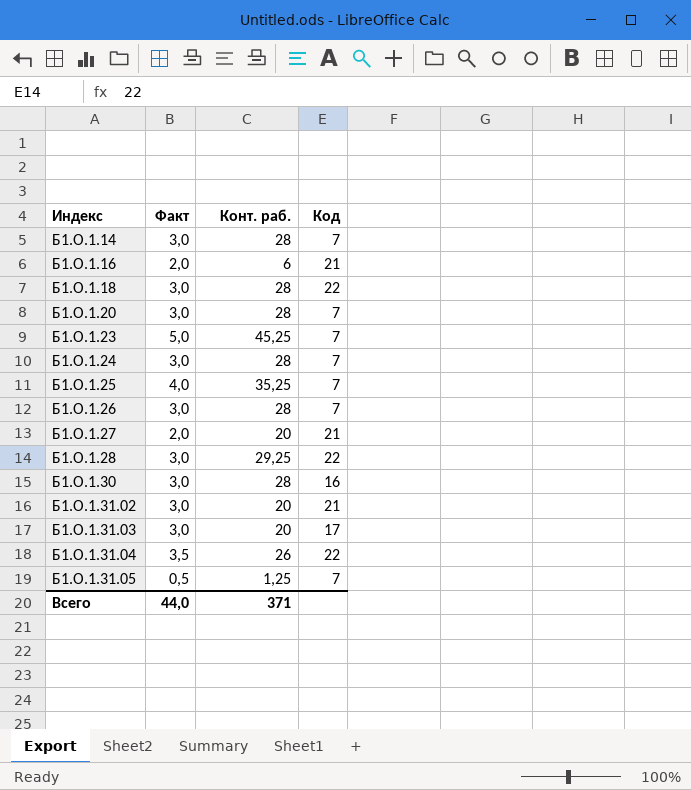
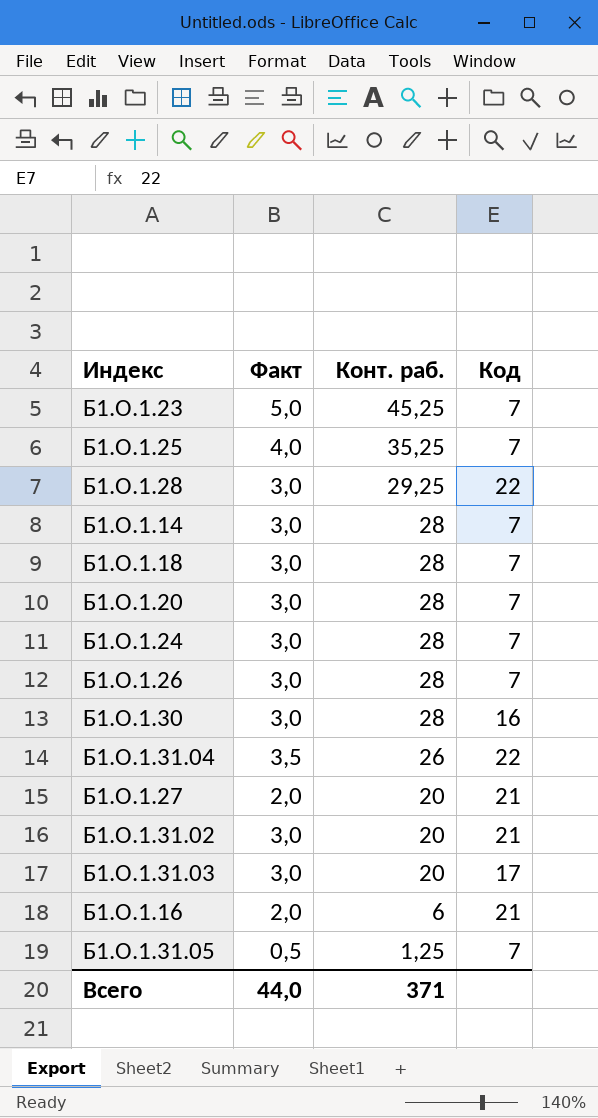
row order: Индекс ascending -> Конт. раб. descending
Б1.О.1.18 | Код: 22 -> 7

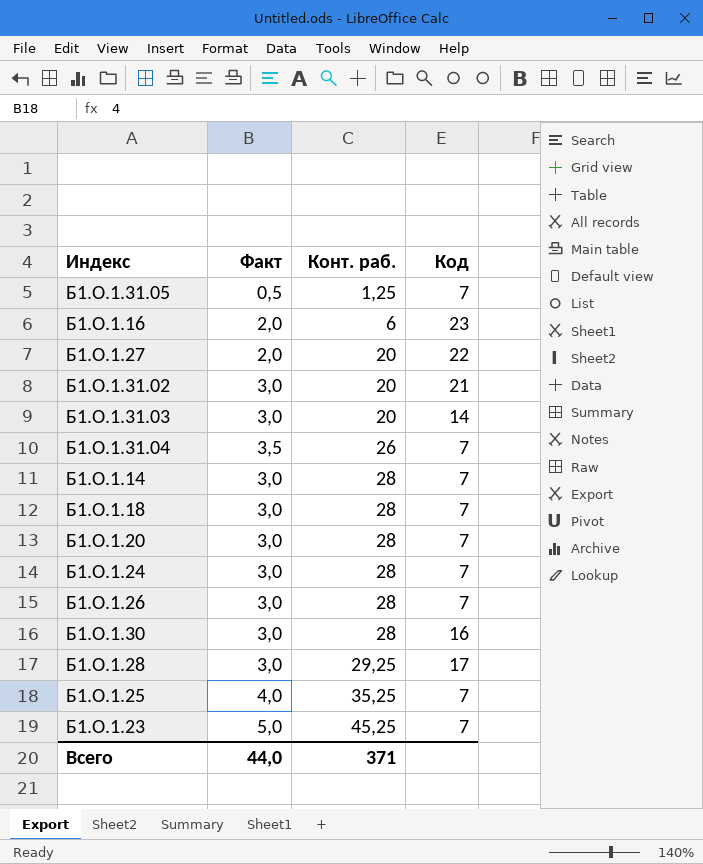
row order: Конт. раб. descending -> Конт. раб. ascending
Б1.О.1.16 | Код: 21 -> 23
Б1.О.1.27 | Код: 21 -> 22
Б1.О.1.31.03 | Код: 17 -> 14
Б1.О.1.31.04 | Код: 22 -> 7
Б1.О.1.28 | Код: 22 -> 17

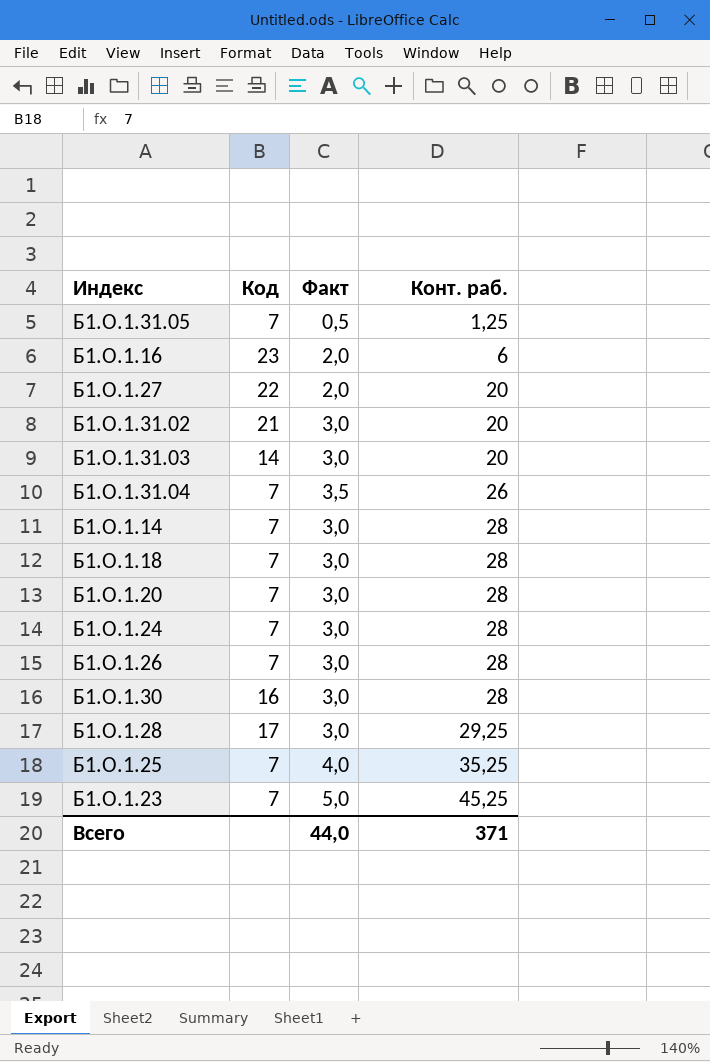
column Код | position: 4 -> 2

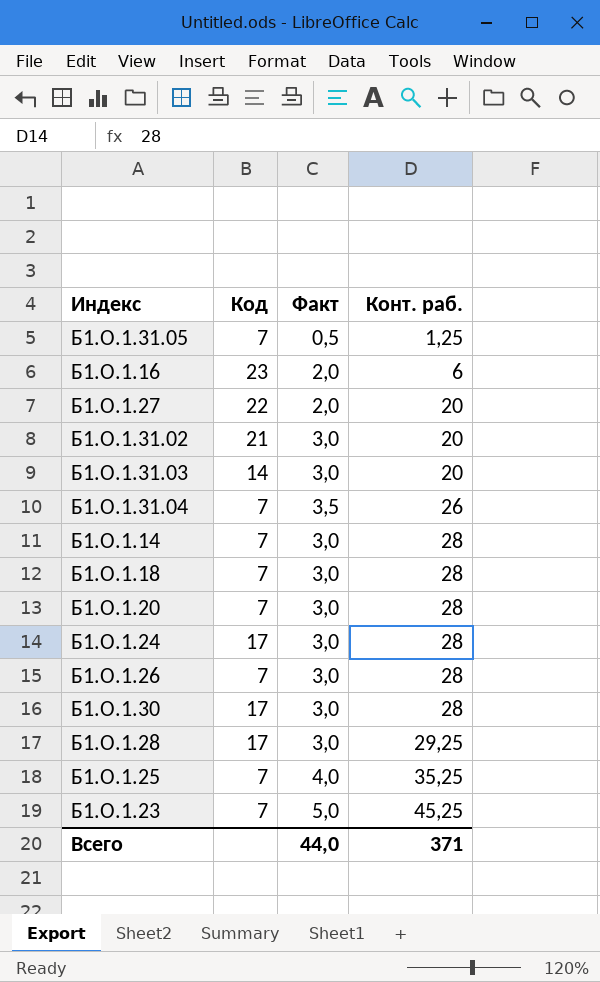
Б1.О.1.24 | Код: 7 -> 17
Б1.О.1.30 | Код: 16 -> 17

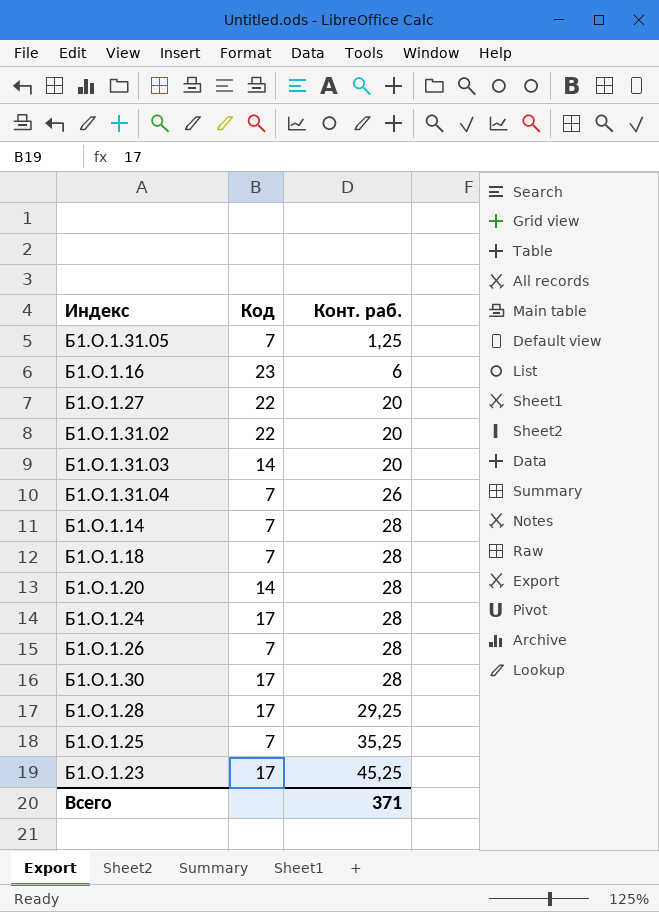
column Факт | position: 3 -> none
Б1.О.1.31.02 | Код: 21 -> 22
Б1.О.1.20 | Код: 7 -> 14
Б1.О.1.23 | Код: 7 -> 17

